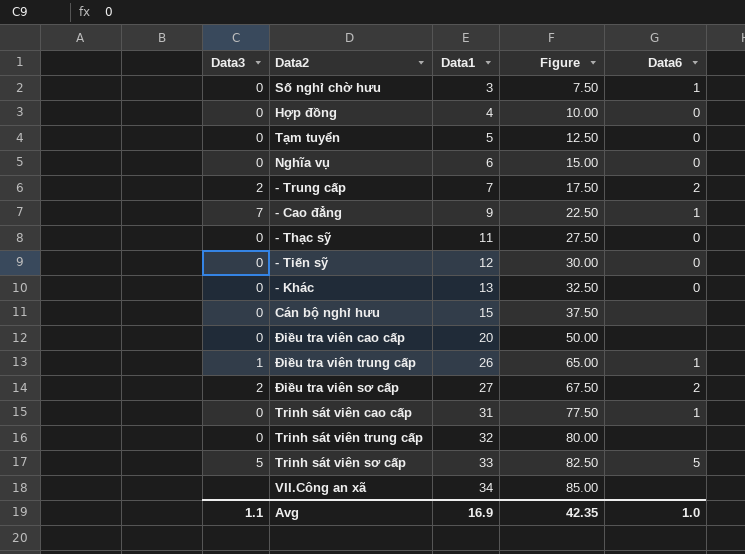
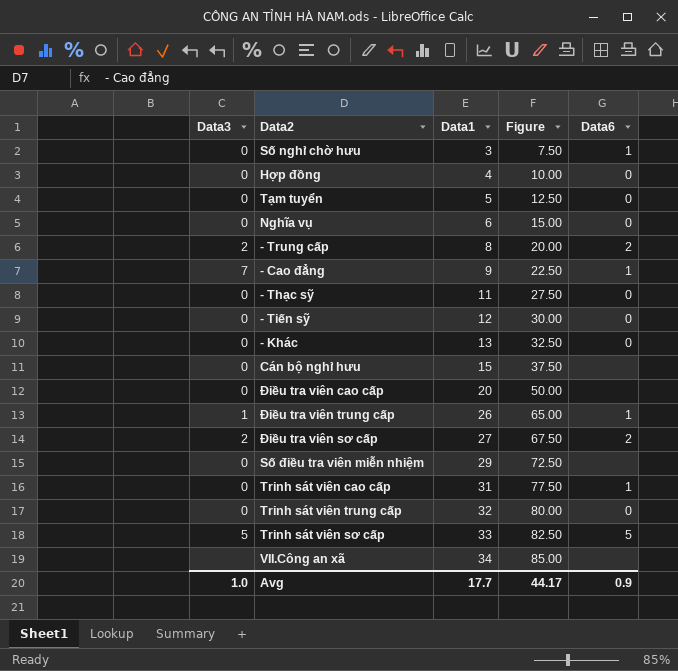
- Trung cấp | Data1: 7 -> 8
- Trung cấp | Figure: 17.50 -> 20.00
row Số điều tra viên miễn nhiệm: none -> 0 | 29 | 72.50 | none
Trinh sát viên trung cấp | Data6: none -> 0
Avg | Data3: 1.1 -> 1.0
Avg | Data1: 16.9 -> 17.7
Avg | Figure: 42.35 -> 44.17
Avg | Data6: 1.0 -> 0.9

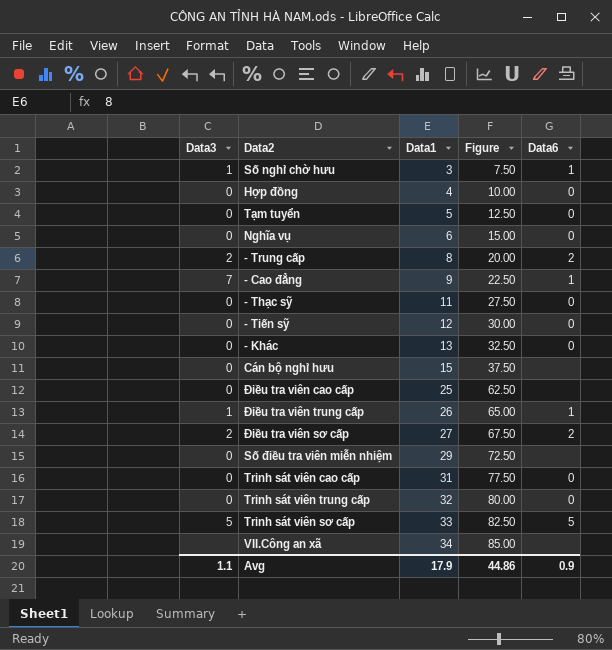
Số nghỉ chờ hưu | Data3: 0 -> 1
Điều tra viên cao cấp | Data1: 20 -> 25
Điều tra viên cao cấp | Figure: 50.00 -> 62.50
Trinh sát viên cao cấp | Data6: 1 -> 0
Avg | Data3: 1.0 -> 1.1
Avg | Data1: 17.7 -> 17.9
Avg | Figure: 44.17 -> 44.86

